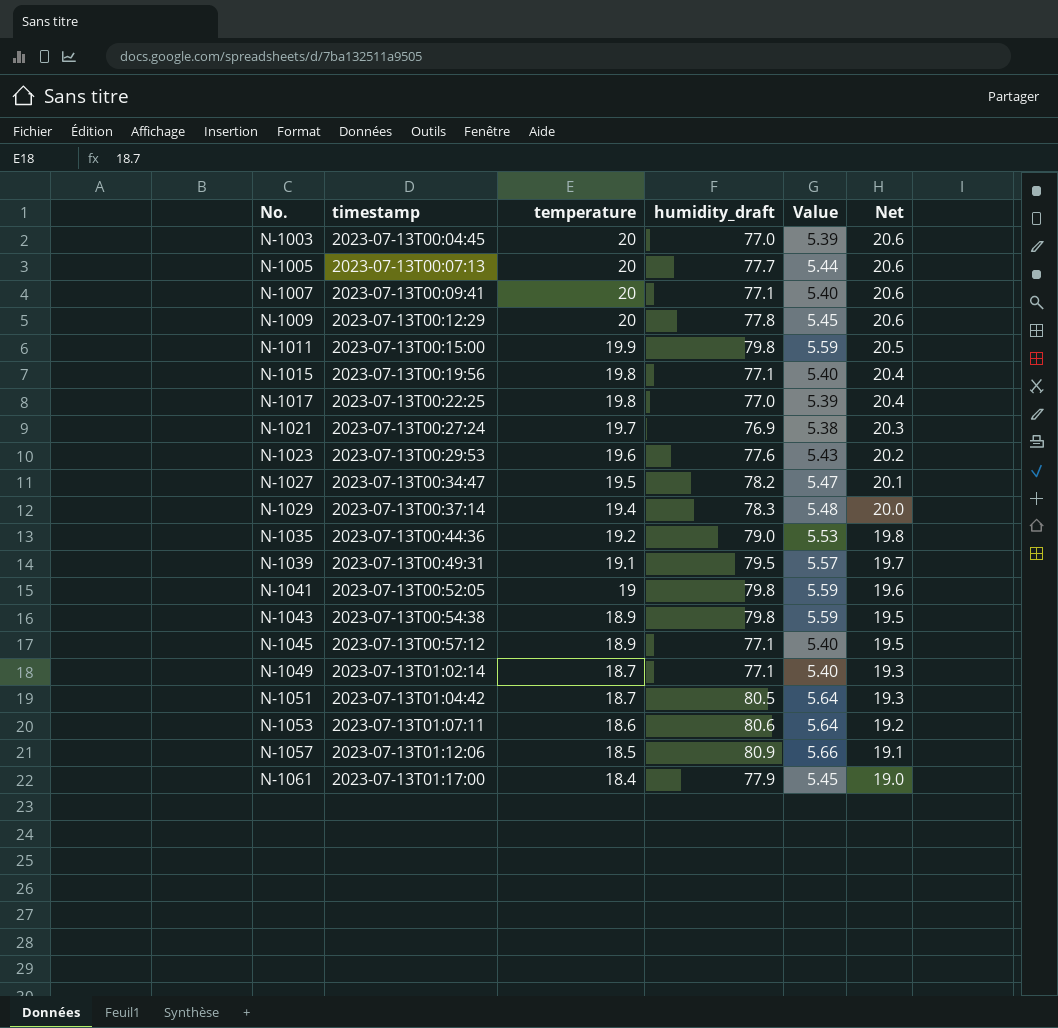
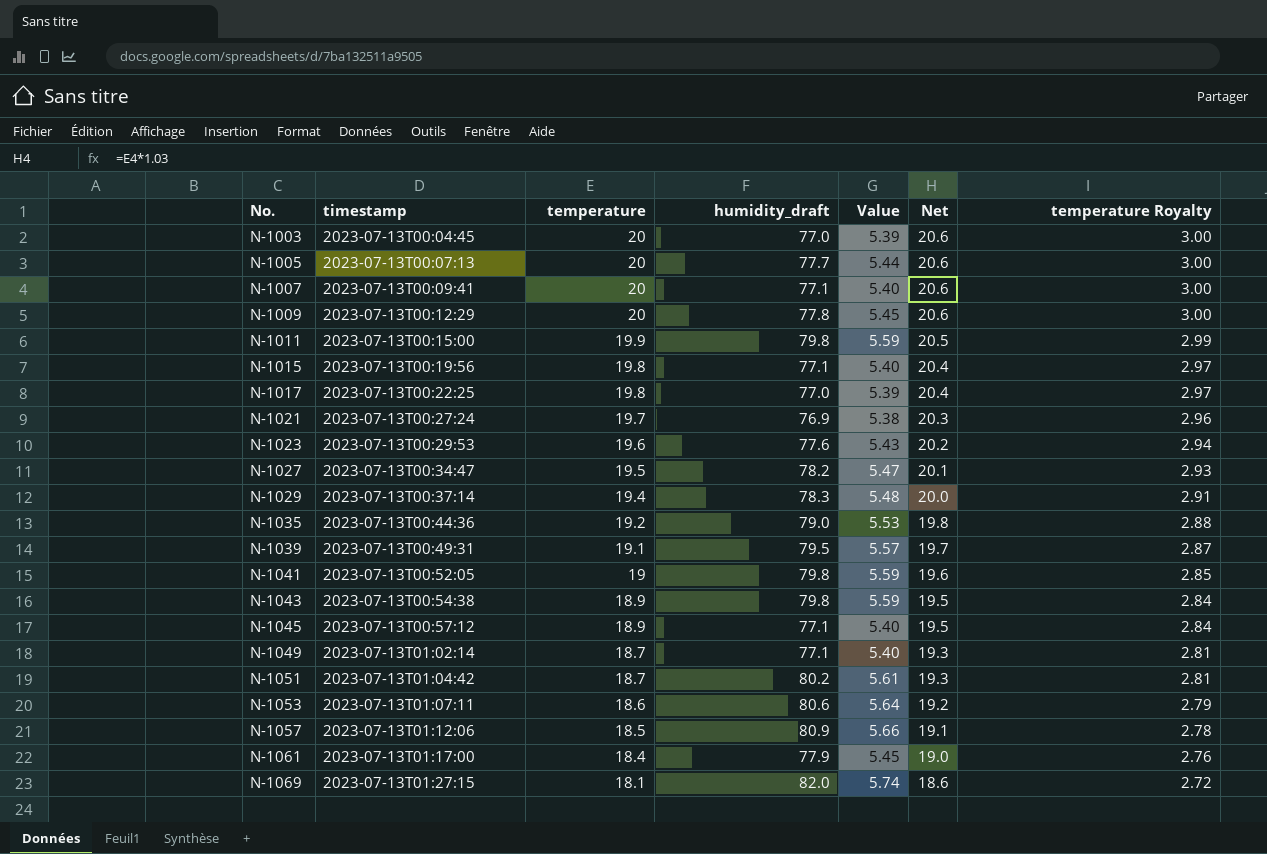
column temperature Royalty | formula: none -> [temperature] * 0.15
N-1051 | humidity_draft: 80.5 -> 80.2
N-1051 | Value: 5.64 -> 5.61
row N-1069: none -> 2023-07-13T01:27:15 | 18.1 | 82.0 | 5.74 | 18.6 | 2.72

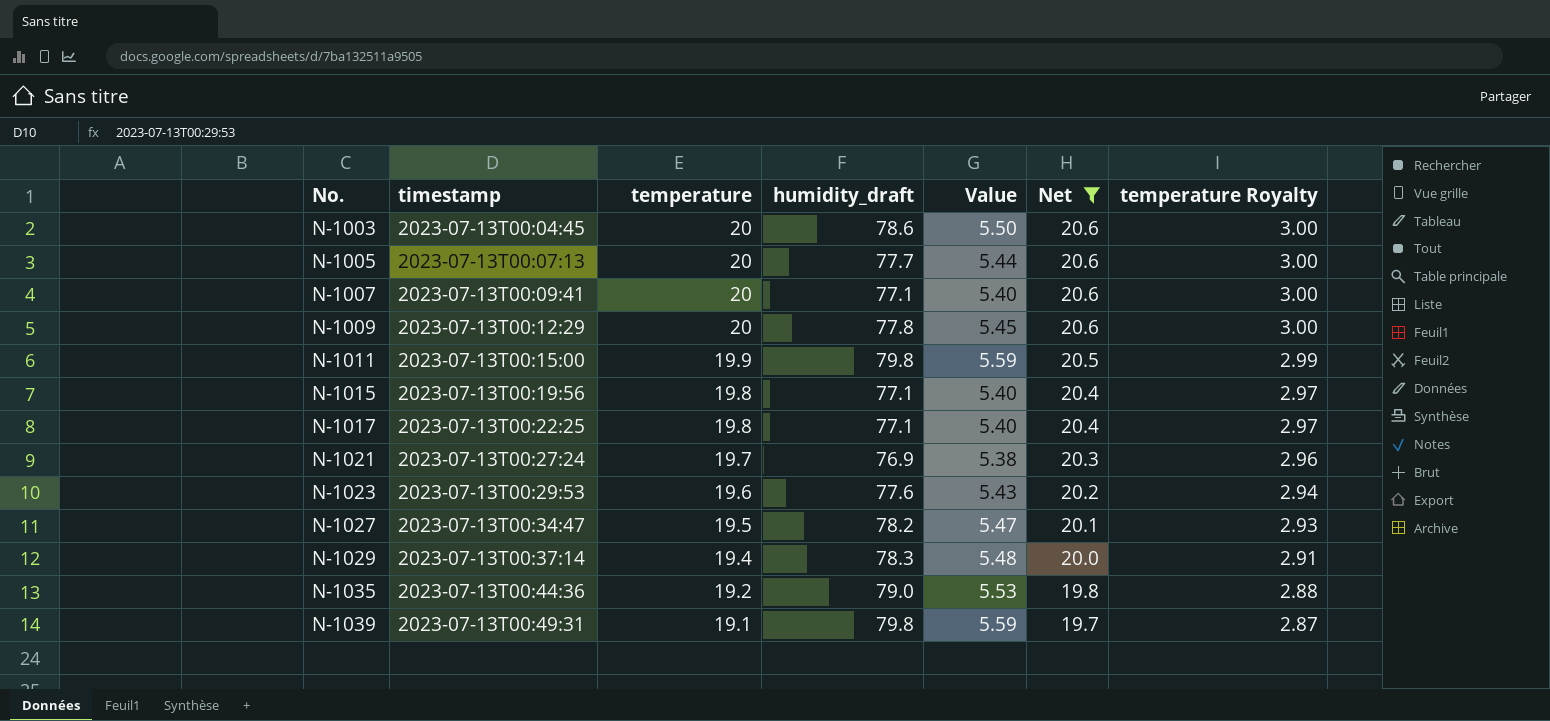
filter: none -> Net >= 19.7
N-1003 | humidity_draft: 77.0 -> 78.6
N-1003 | Value: 5.39 -> 5.50
N-1017 | humidity_draft: 77.0 -> 77.1
N-1017 | Value: 5.39 -> 5.40
N-1039 | humidity_draft: 79.5 -> 79.8
N-1039 | Value: 5.57 -> 5.59

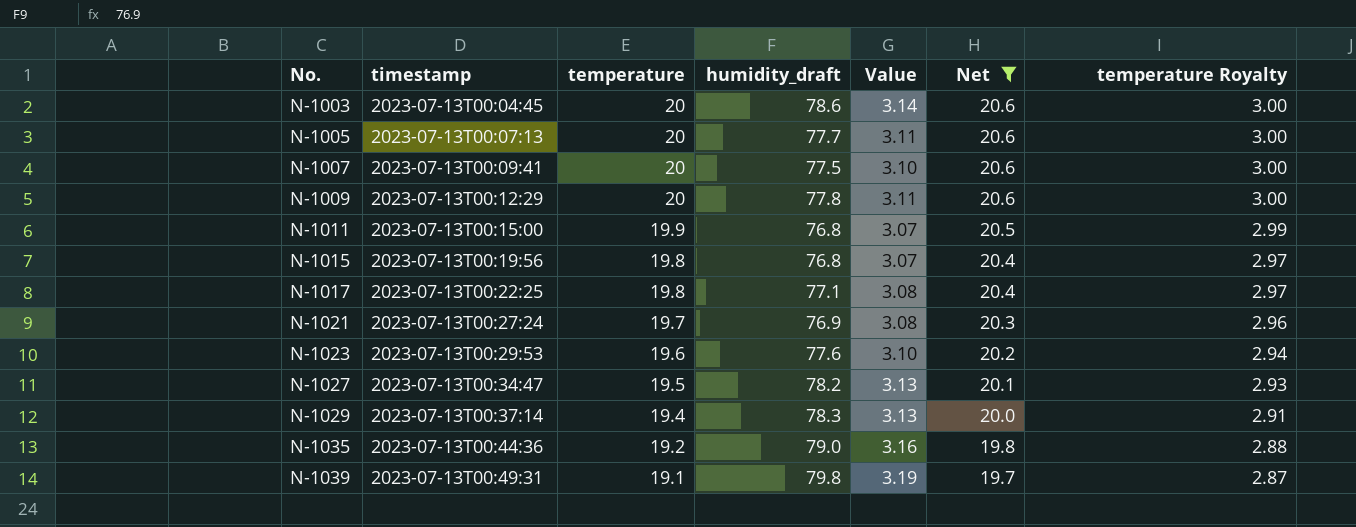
column Value | formula: [humidity_draft] * 0.07 -> [humidity_draft] * 0.04
N-1007 | humidity_draft: 77.1 -> 77.5
N-1011 | humidity_draft: 79.8 -> 76.8
N-1015 | humidity_draft: 77.1 -> 76.8

